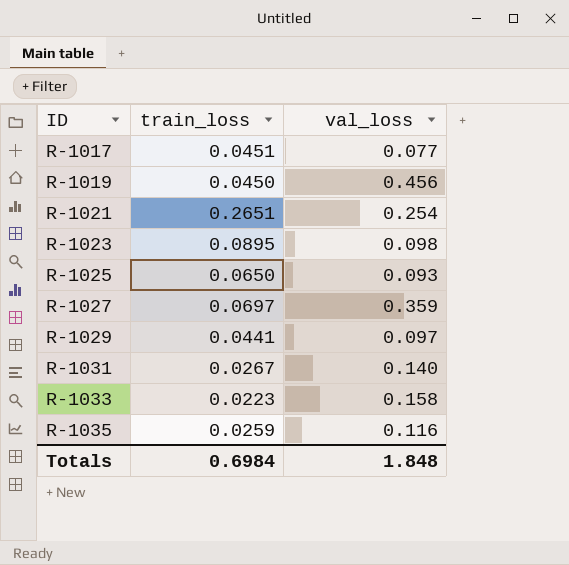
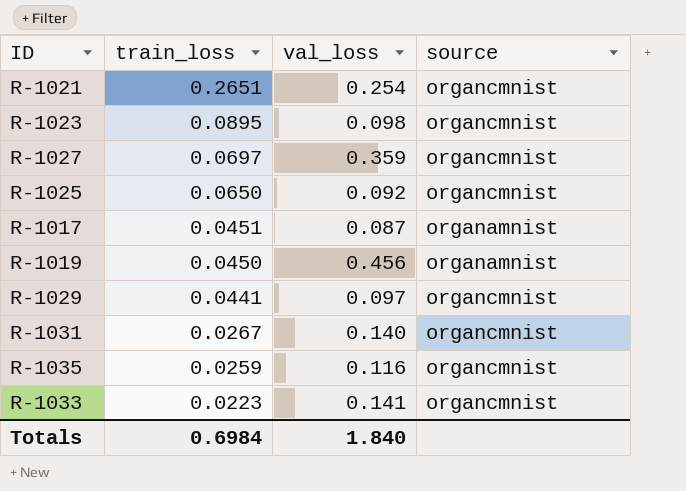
row order: ID ascending -> train_loss descending
column source | position: none -> 4
R-1025 | val_loss: 0.093 -> 0.092
R-1017 | val_loss: 0.077 -> 0.087
R-1033 | val_loss: 0.158 -> 0.141
Totals | val_loss: 1.848 -> 1.840

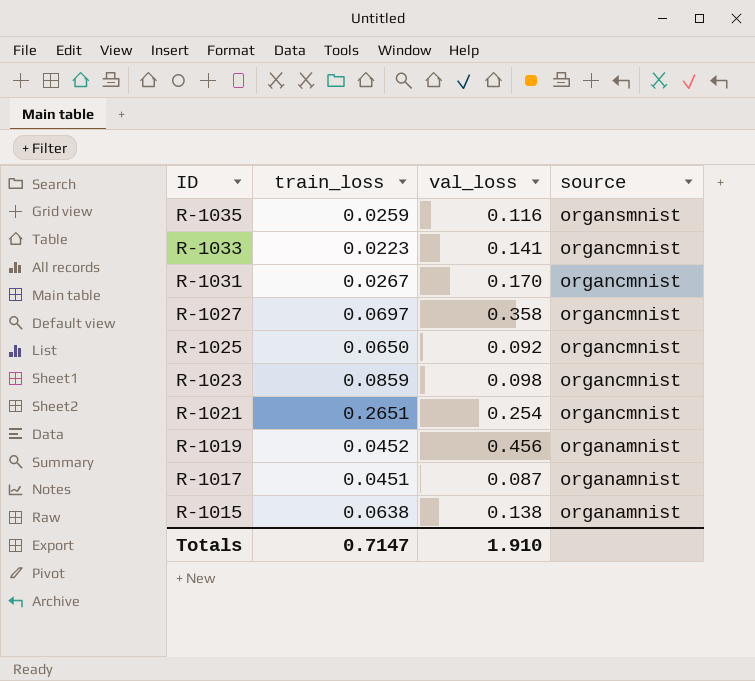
row order: train_loss descending -> ID descending
row R-1029: 0.0441 | 0.097 | organcmnist -> none
R-1035 | source: organcmnist -> organsmnist
R-1031 | val_loss: 0.140 -> 0.170
R-1027 | val_loss: 0.359 -> 0.358
R-1023 | train_loss: 0.0895 -> 0.0859
R-1019 | train_loss: 0.0450 -> 0.0452
row R-1015: none -> 0.0638 | 0.138 | organamnist
Totals | train_loss: 0.6984 -> 0.7147
Totals | val_loss: 1.840 -> 1.910

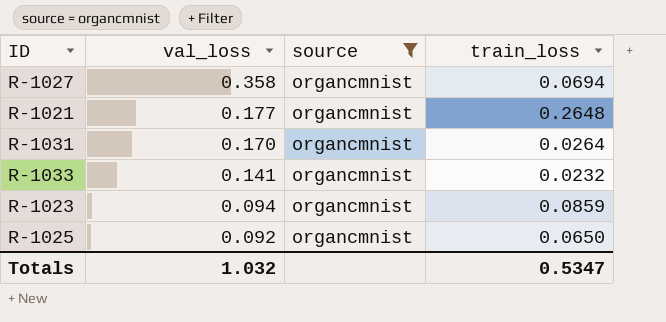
filter: none -> source = organcmnist
row order: ID descending -> val_loss descending
column train_loss | position: 2 -> 4
R-1027 | train_loss: 0.0697 -> 0.0694
R-1021 | val_loss: 0.254 -> 0.177
R-1021 | train_loss: 0.2651 -> 0.2648
R-1031 | train_loss: 0.0267 -> 0.0264
R-1033 | train_loss: 0.0223 -> 0.0232
R-1023 | val_loss: 0.098 -> 0.094
Totals | val_loss: 1.910 -> 1.032
Totals | train_loss: 0.7147 -> 0.5347

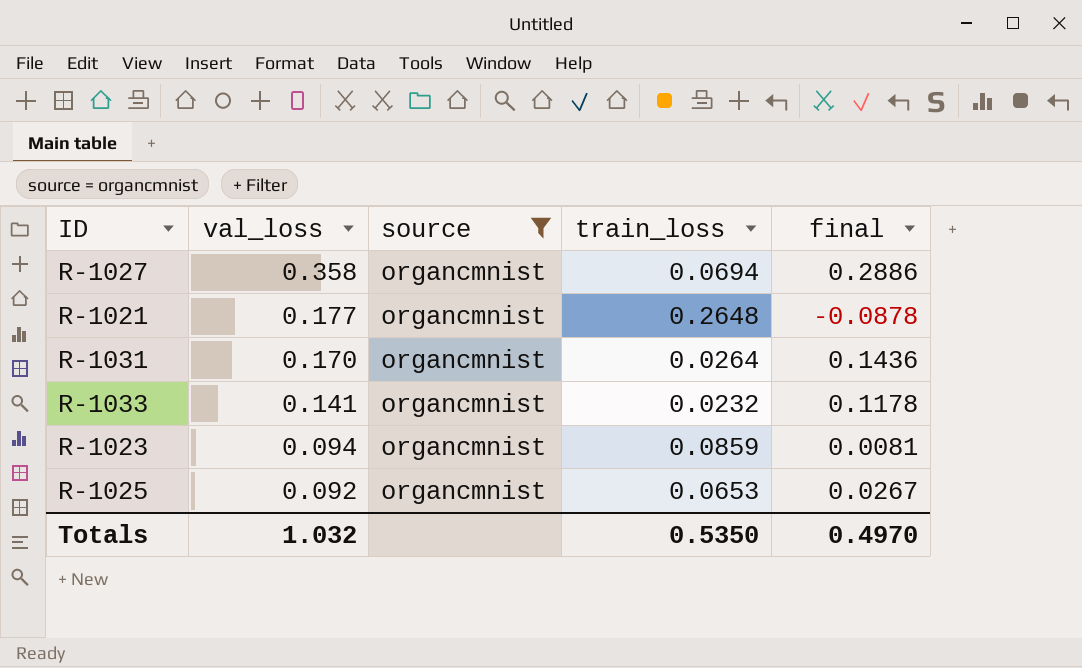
column final | formula: none -> [val_loss] - [train_loss]
R-1025 | train_loss: 0.0650 -> 0.0653
Totals | train_loss: 0.5347 -> 0.5350

